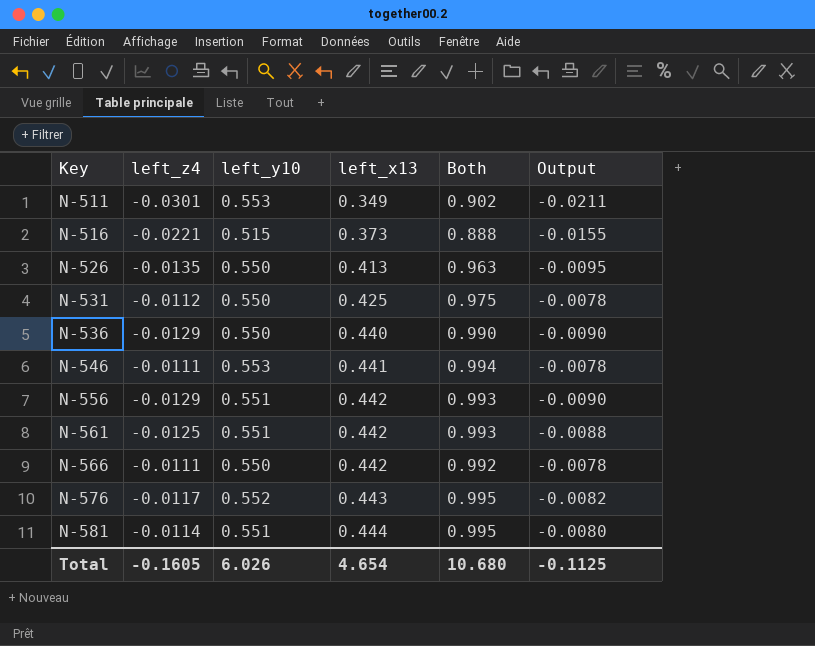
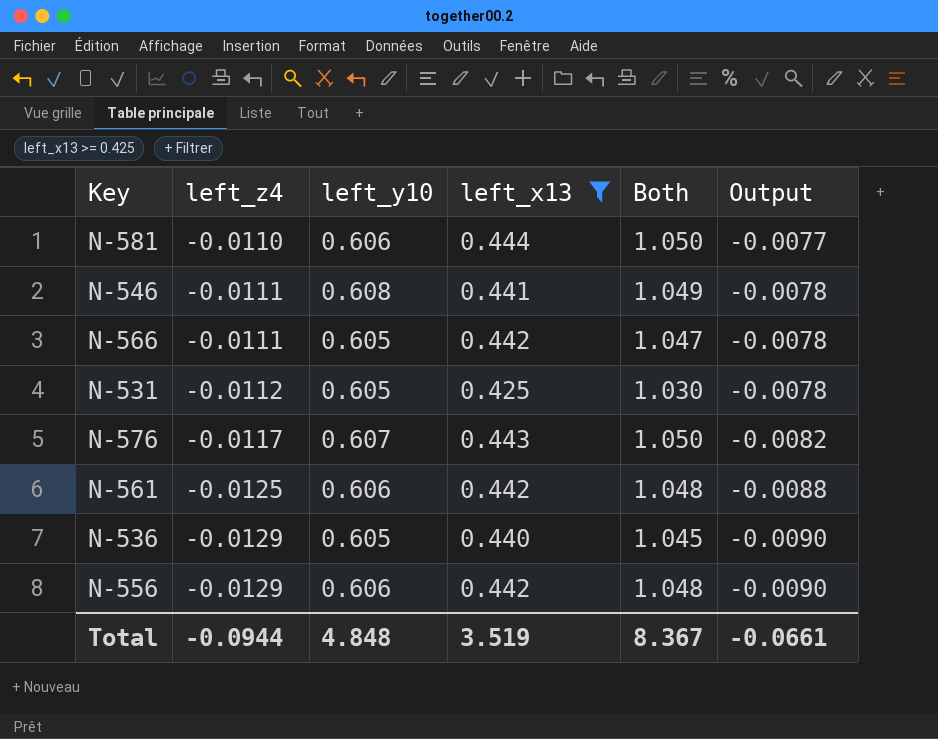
filter: none -> left_x13 >= 0.425
row order: Key ascending -> left_z4 descending
N-581 | left_z4: -0.0114 -> -0.0110
N-581 | left_y10: 0.551 -> 0.606
N-581 | Both: 0.995 -> 1.050
N-581 | Output: -0.0080 -> -0.0077
N-546 | left_y10: 0.553 -> 0.608
N-546 | Both: 0.994 -> 1.049
N-566 | left_y10: 0.550 -> 0.605
N-566 | Both: 0.992 -> 1.047
N-531 | left_y10: 0.550 -> 0.605
N-531 | Both: 0.975 -> 1.030
N-576 | left_y10: 0.552 -> 0.607
N-576 | Both: 0.995 -> 1.050
N-561 | left_y10: 0.551 -> 0.606
N-561 | Both: 0.993 -> 1.048
N-536 | left_y10: 0.550 -> 0.605
N-536 | Both: 0.990 -> 1.045
N-556 | left_y10: 0.551 -> 0.606
N-556 | Both: 0.993 -> 1.048
Total | left_z4: -0.1605 -> -0.0944
Total | left_y10: 6.026 -> 4.848
Total | left_x13: 4.654 -> 3.519
Total | Both: 10.680 -> 8.367
Total | Output: -0.1125 -> -0.0661

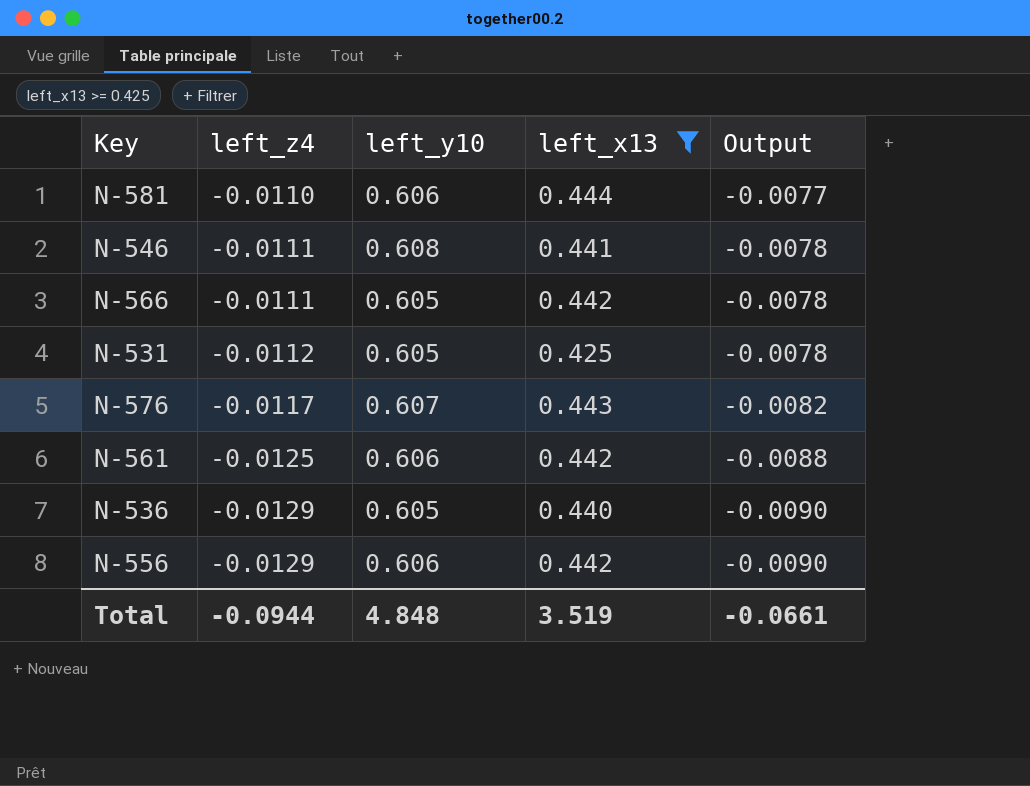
column Both | formula: [left_y10] + [left_x13] -> none

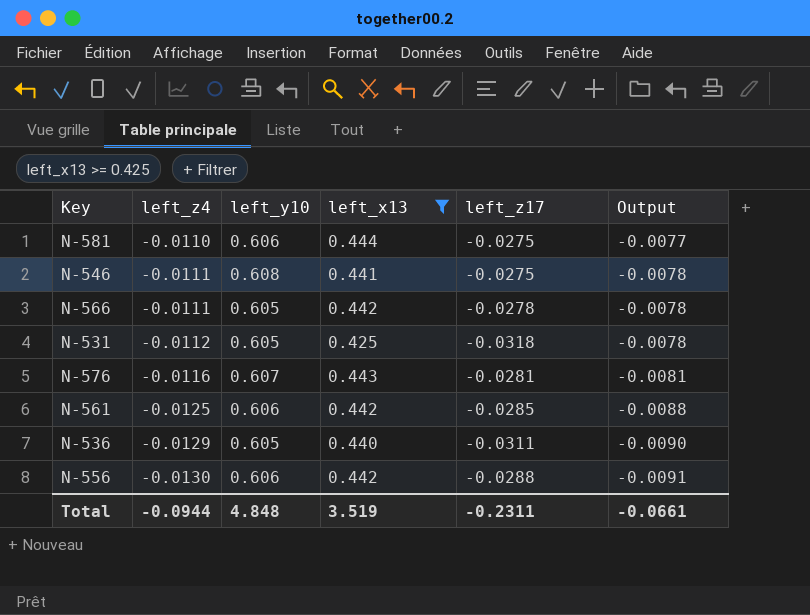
column left_z17 | position: none -> 5
N-576 | left_z4: -0.0117 -> -0.0116
N-576 | Output: -0.0082 -> -0.0081
N-556 | left_z4: -0.0129 -> -0.0130
N-556 | Output: -0.0090 -> -0.0091

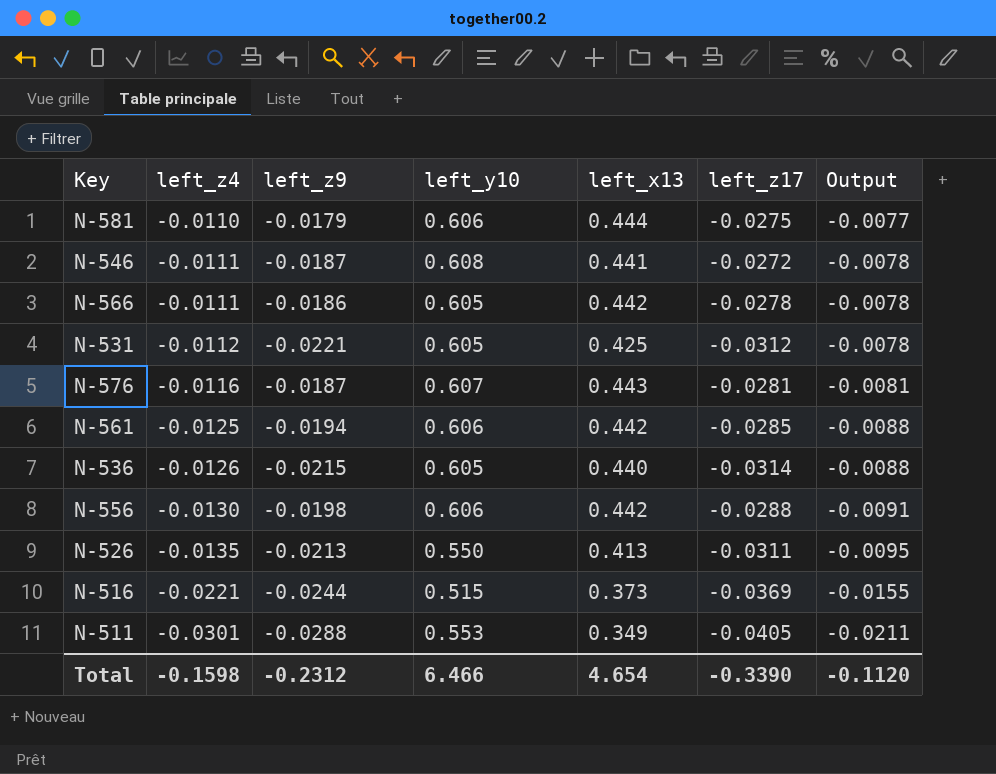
filter: left_x13 >= 0.425 -> none
column left_z9 | position: none -> 3
N-546 | left_z17: -0.0275 -> -0.0272
N-531 | left_z17: -0.0318 -> -0.0312
N-536 | left_z4: -0.0129 -> -0.0126
N-536 | left_z17: -0.0311 -> -0.0314
N-536 | Output: -0.0090 -> -0.0088
Total | left_z4: -0.0944 -> -0.1598
Total | left_y10: 4.848 -> 6.466
Total | left_x13: 3.519 -> 4.654
Total | left_z17: -0.2311 -> -0.3390
Total | Output: -0.0661 -> -0.1120

